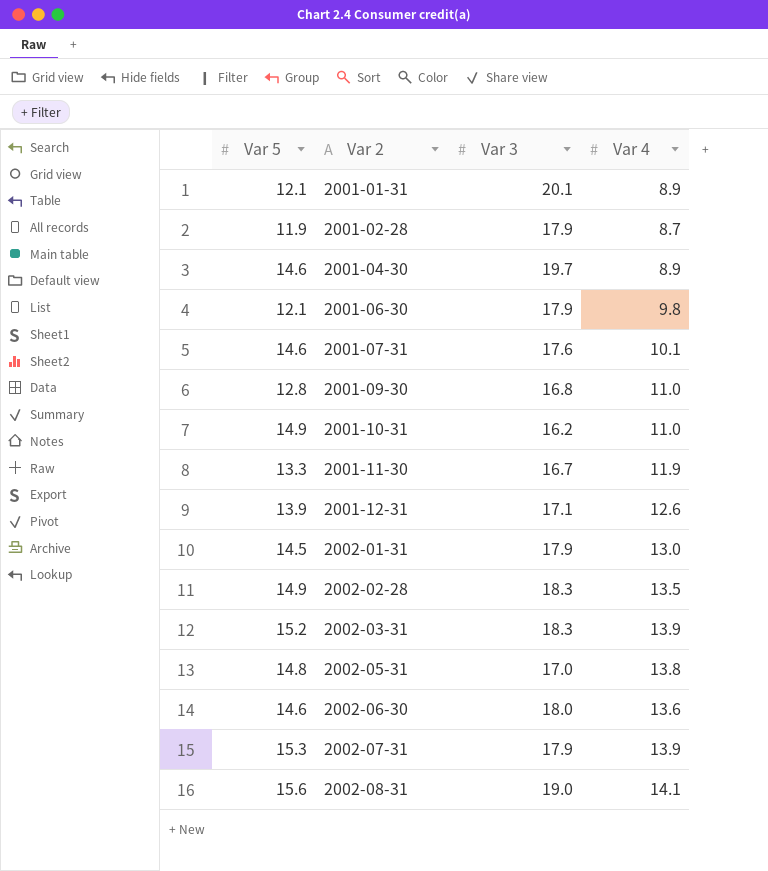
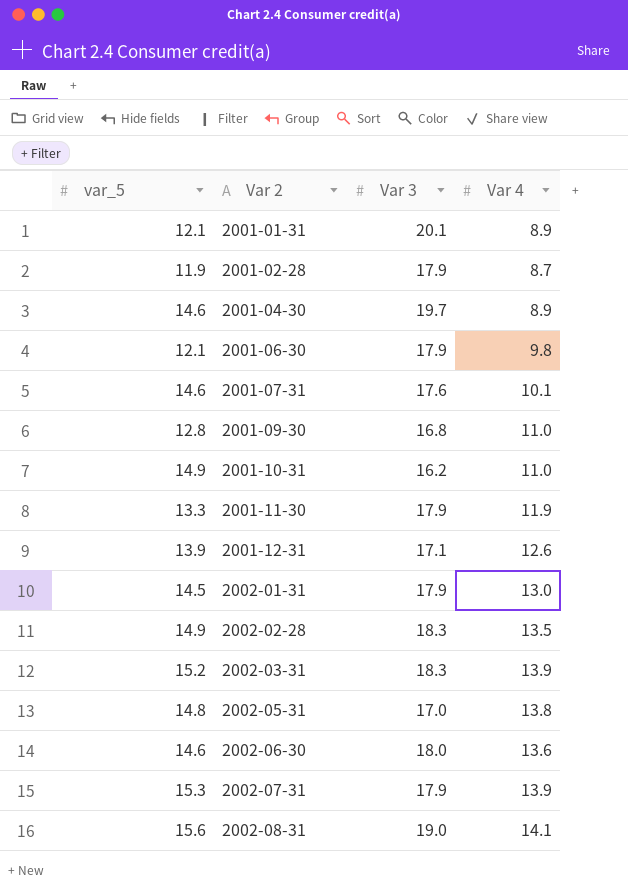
column name: Var 5 -> var_5
2001-11-30 | Var 3: 16.7 -> 17.9

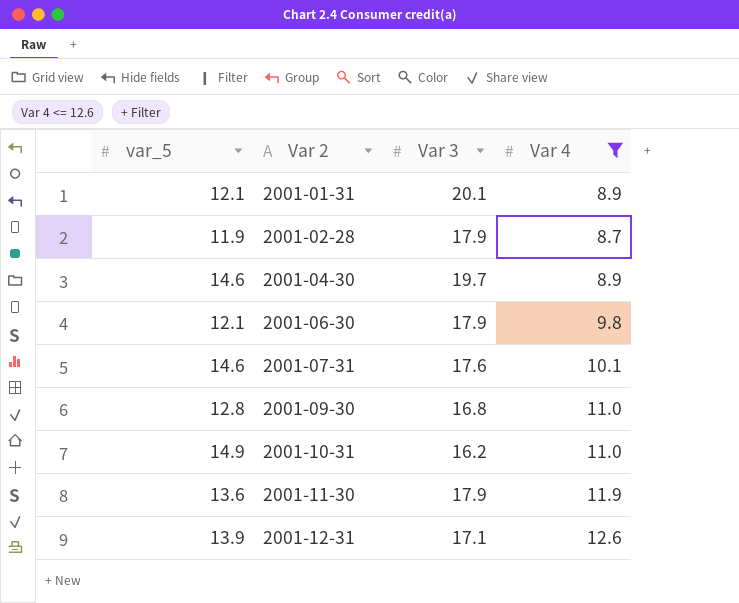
filter: none -> Var 4 <= 12.6
2001-11-30 | var_5: 13.3 -> 13.6

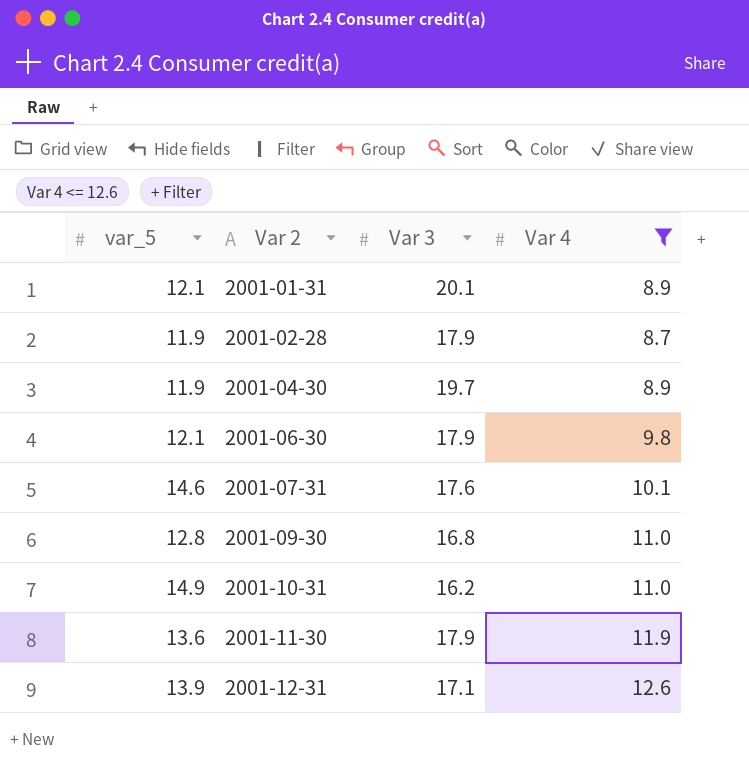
2001-04-30 | var_5: 14.6 -> 11.9

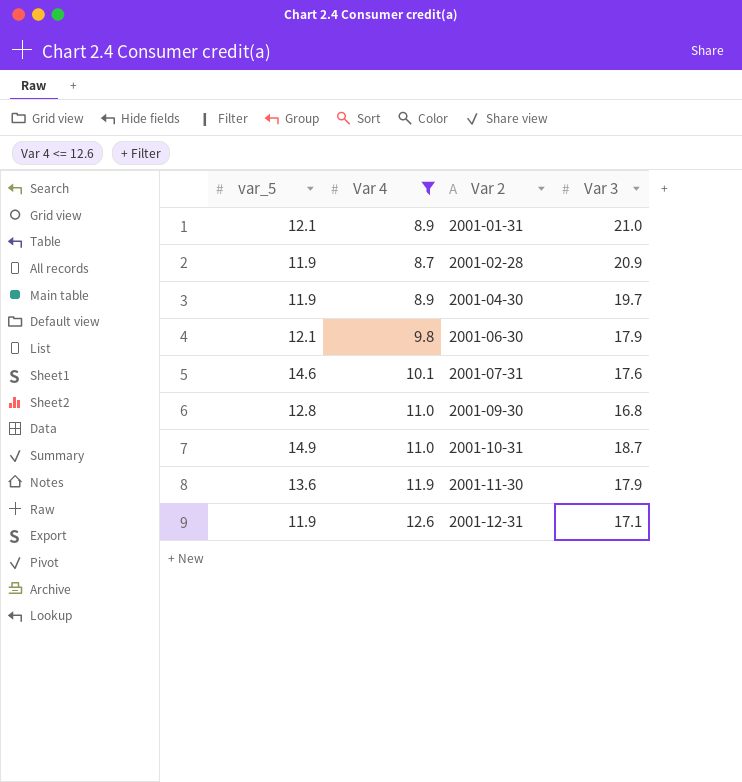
column Var 4 | position: 4 -> 2
2001-01-31 | Var 3: 20.1 -> 21.0
2001-02-28 | Var 3: 17.9 -> 20.9
2001-10-31 | Var 3: 16.2 -> 18.7
2001-12-31 | var_5: 13.9 -> 11.9

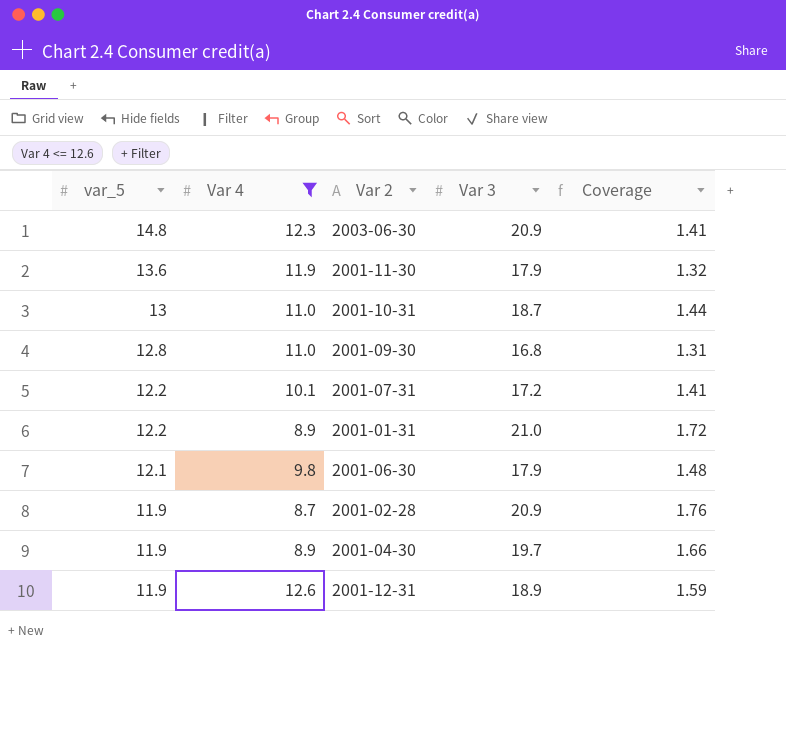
row order: Var 2 ascending -> var_5 descending
column Coverage | formula: none -> [Var 3] / [var_5]
row 2003-06-30: none -> 14.8 | 12.3 | 20.9 | 1.41
2001-10-31 | var_5: 14.9 -> 13
2001-07-31 | var_5: 14.6 -> 12.2
2001-07-31 | Var 3: 17.6 -> 17.2
2001-01-31 | var_5: 12.1 -> 12.2
2001-12-31 | Var 3: 17.1 -> 18.9

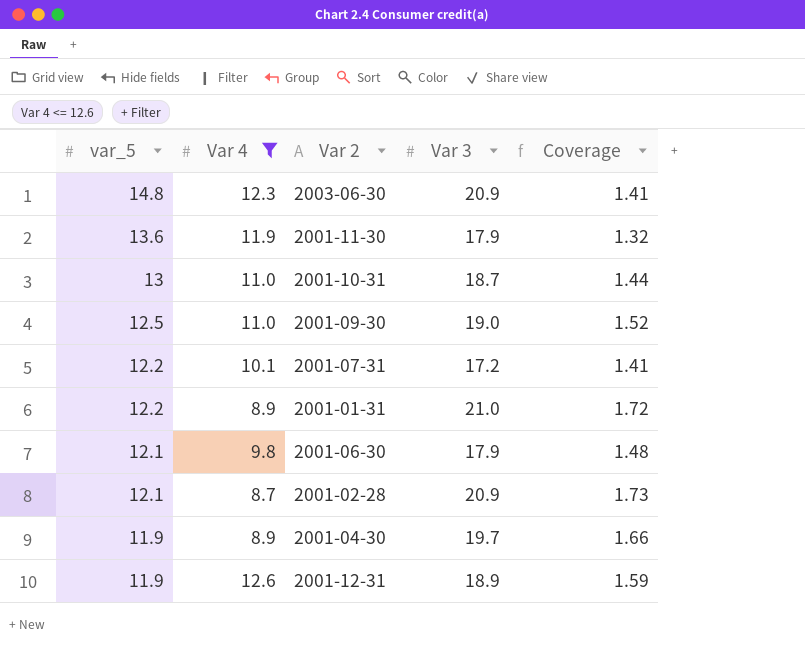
2001-09-30 | var_5: 12.8 -> 12.5
2001-09-30 | Var 3: 16.8 -> 19.0
2001-09-30 | Coverage: 1.31 -> 1.52
2001-02-28 | var_5: 11.9 -> 12.1
2001-02-28 | Coverage: 1.76 -> 1.73

